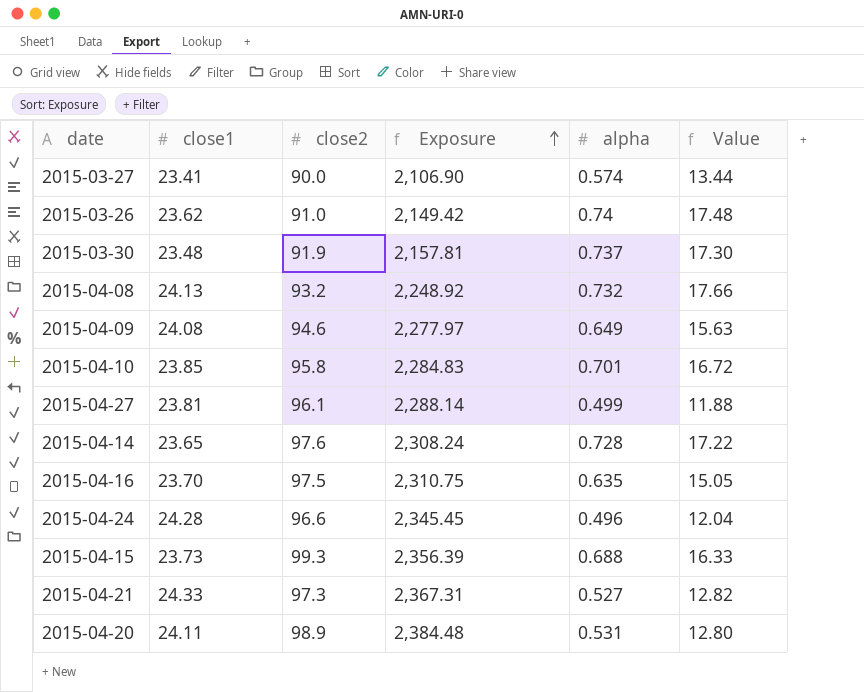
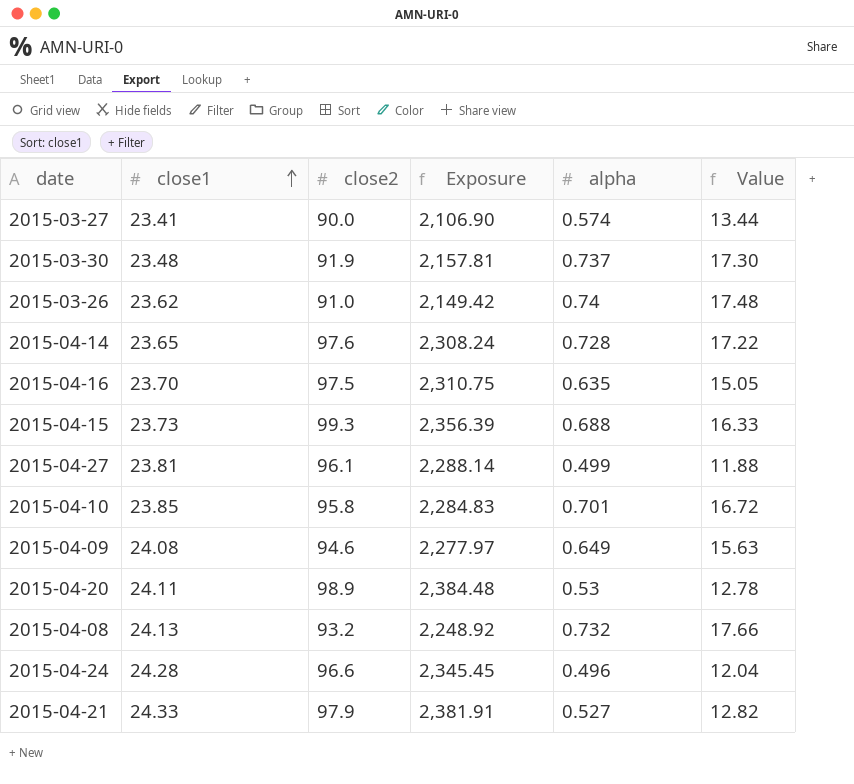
row order: Exposure ascending -> close1 ascending
2015-04-20 | alpha: 0.531 -> 0.53
2015-04-20 | Value: 12.80 -> 12.78
2015-04-21 | close2: 97.3 -> 97.9
2015-04-21 | Exposure: 2,367.31 -> 2,381.91

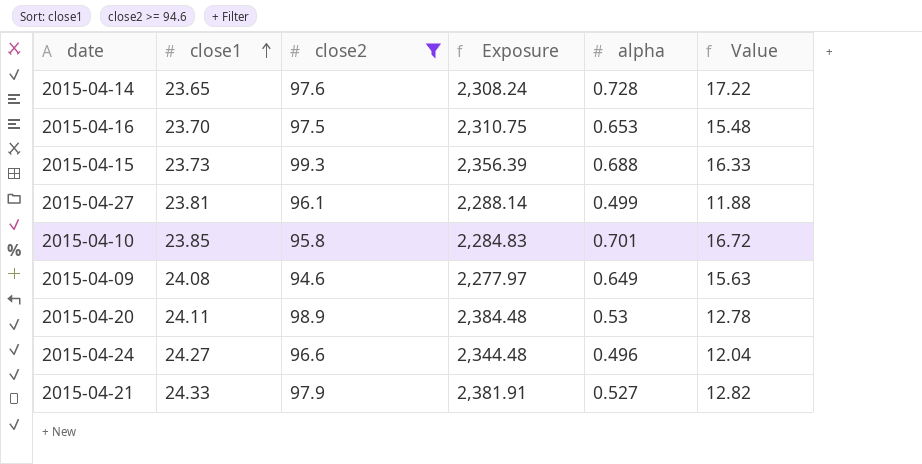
filter: none -> close2 >= 94.6
2015-04-16 | alpha: 0.635 -> 0.653
2015-04-16 | Value: 15.05 -> 15.48
2015-04-24 | close1: 24.28 -> 24.27
2015-04-24 | Exposure: 2,345.45 -> 2,344.48

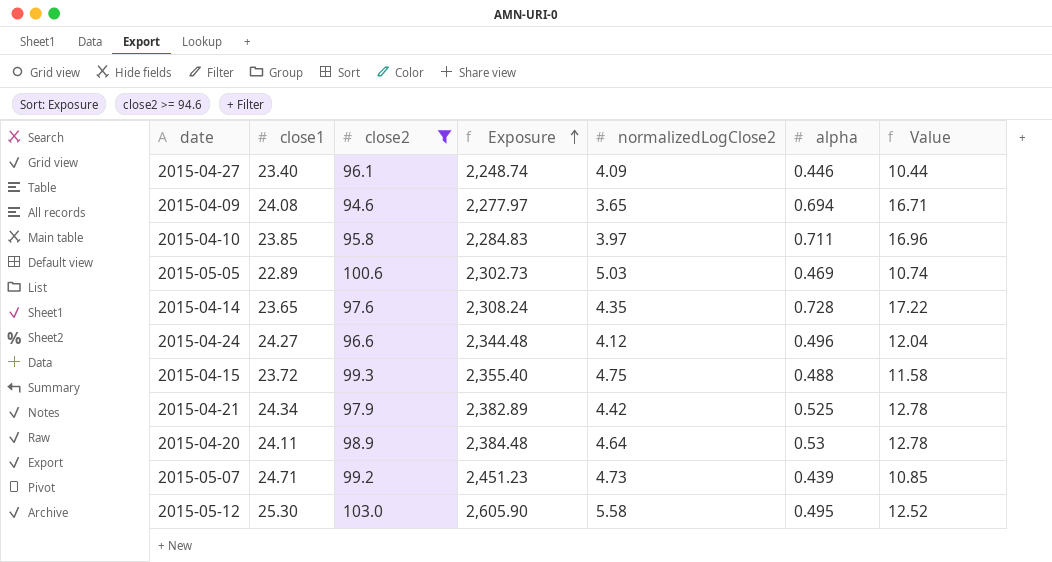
row order: close1 ascending -> Exposure ascending
column normalizedLogClose2 | position: none -> 5
row 2015-04-16: 23.70 | 97.5 | 2,310.75 | 0.653 | 15.48 -> none
2015-04-27 | close1: 23.81 -> 23.40
2015-04-27 | Exposure: 2,288.14 -> 2,248.74
2015-04-27 | alpha: 0.499 -> 0.446
2015-04-27 | Value: 11.88 -> 10.44
2015-04-09 | alpha: 0.649 -> 0.694
2015-04-09 | Value: 15.63 -> 16.71
2015-04-10 | alpha: 0.701 -> 0.711
2015-04-10 | Value: 16.72 -> 16.96
row 2015-05-05: none -> 22.89 | 100.6 | 2,302.73 | 5.03 | 0.469 | 10.74
2015-04-15 | close1: 23.73 -> 23.72
2015-04-15 | Exposure: 2,356.39 -> 2,355.40
2015-04-15 | alpha: 0.688 -> 0.488
2015-04-15 | Value: 16.33 -> 11.58
2015-04-21 | close1: 24.33 -> 24.34
2015-04-21 | Exposure: 2,381.91 -> 2,382.89
2015-04-21 | alpha: 0.527 -> 0.525
2015-04-21 | Value: 12.82 -> 12.78
row 2015-05-07: none -> 24.71 | 99.2 | 2,451.23 | 4.73 | 0.439 | 10.85
row 2015-05-12: none -> 25.30 | 103.0 | 2,605.90 | 5.58 | 0.495 | 12.52

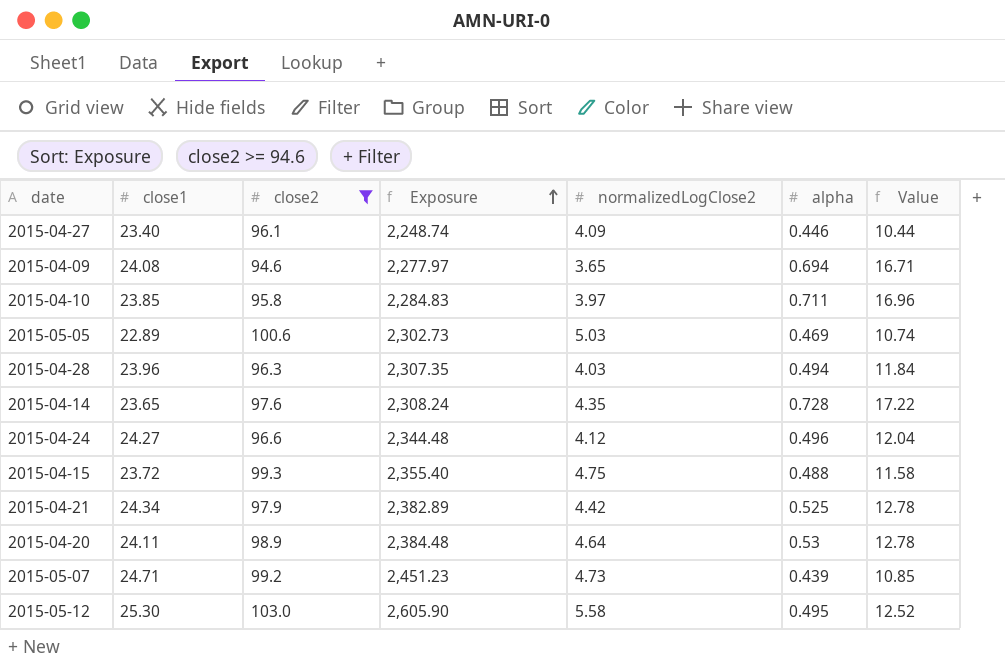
row 2015-04-28: none -> 23.96 | 96.3 | 2,307.35 | 4.03 | 0.494 | 11.84

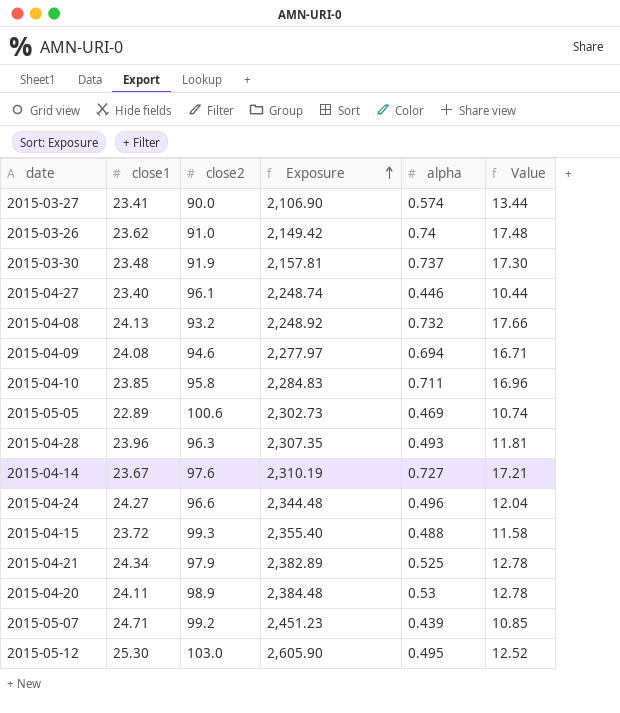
filter: close2 >= 94.6 -> none
column normalizedLogClose2 | position: 5 -> none
2015-04-28 | alpha: 0.494 -> 0.493
2015-04-28 | Value: 11.84 -> 11.81
2015-04-14 | close1: 23.65 -> 23.67
2015-04-14 | Exposure: 2,308.24 -> 2,310.19
2015-04-14 | alpha: 0.728 -> 0.727
2015-04-14 | Value: 17.22 -> 17.21

